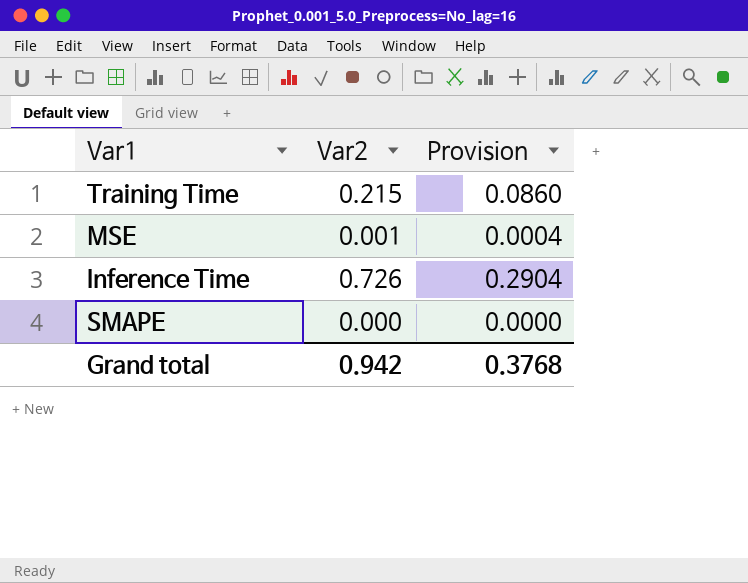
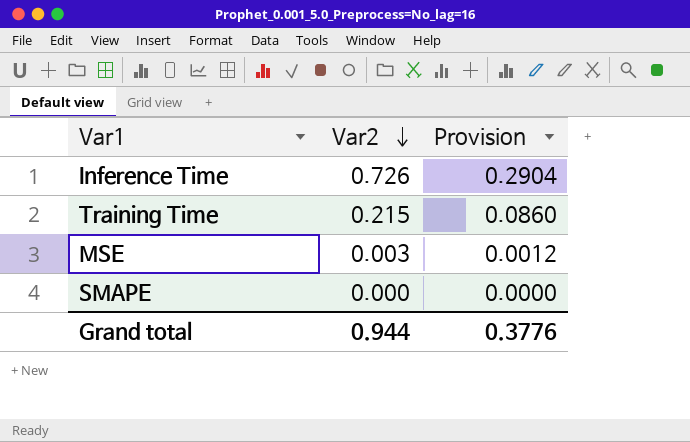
row order: none -> Var2 descending
MSE | Var2: 0.001 -> 0.003
MSE | Provision: 0.0004 -> 0.0012
Grand total | Var2: 0.942 -> 0.944
Grand total | Provision: 0.3768 -> 0.3776

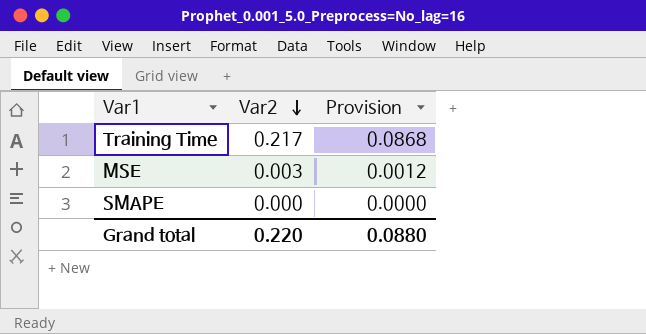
row Inference Time: 0.726 | 0.2904 -> none
Training Time | Var2: 0.215 -> 0.217
Training Time | Provision: 0.0860 -> 0.0868
Grand total | Var2: 0.944 -> 0.220
Grand total | Provision: 0.3776 -> 0.0880

